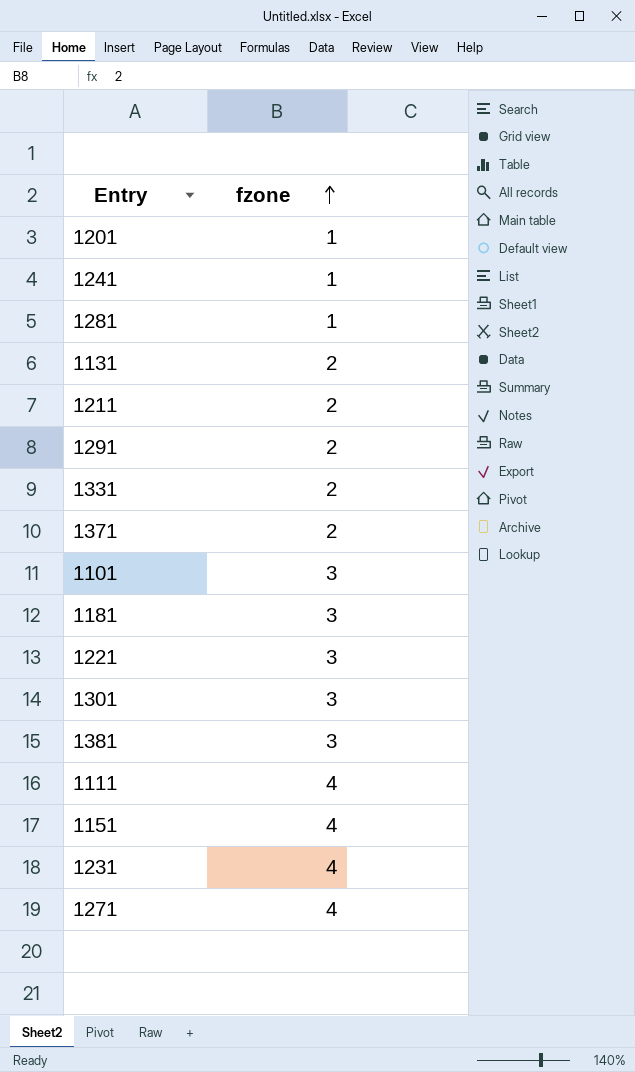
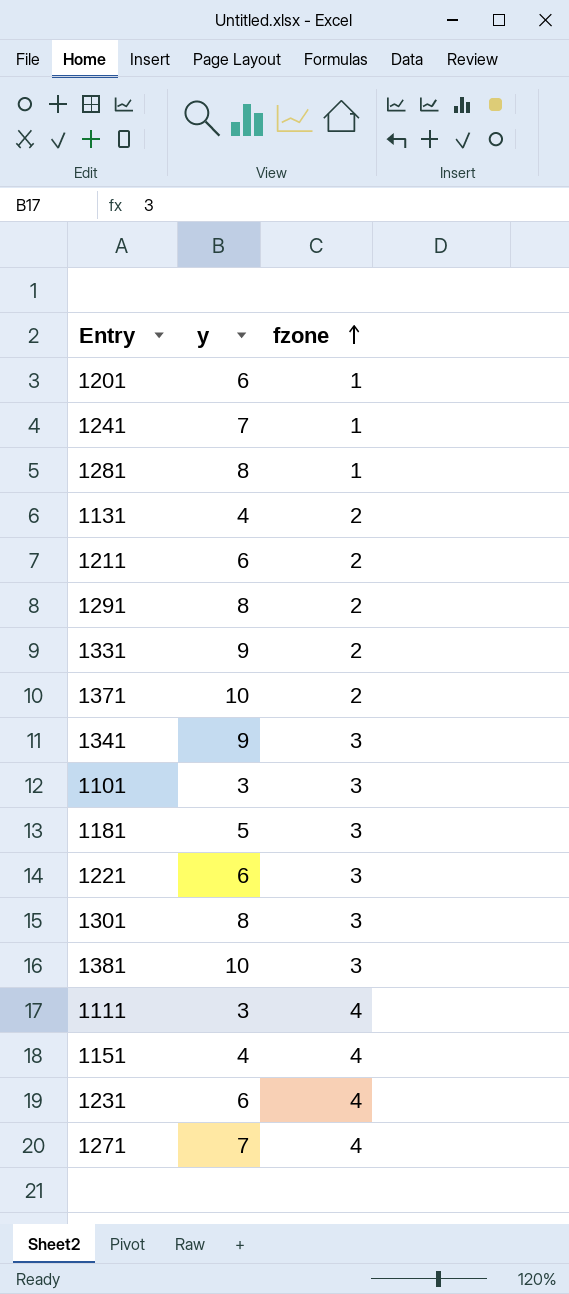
column y | position: none -> 2
row 1341: none -> 9 | 3

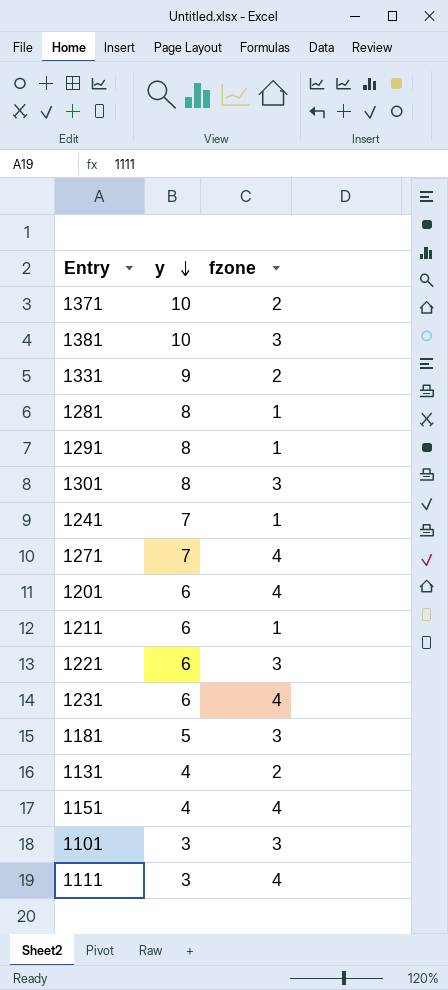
row order: fzone ascending -> y descending
row 1341: 9 | 3 -> none
1291 | fzone: 2 -> 1
1201 | fzone: 1 -> 4
1211 | fzone: 2 -> 1

